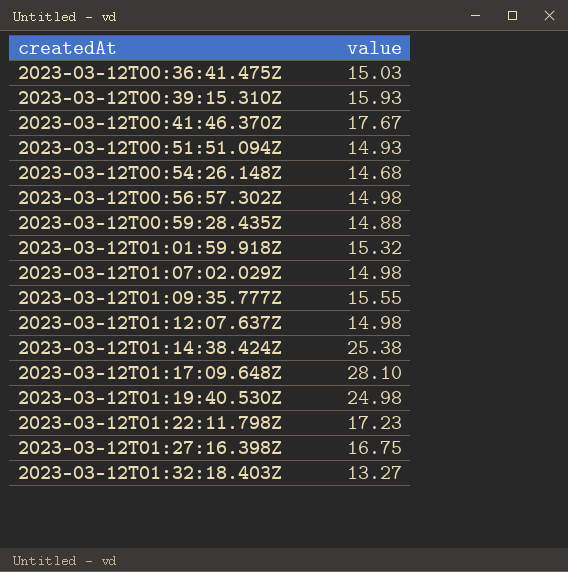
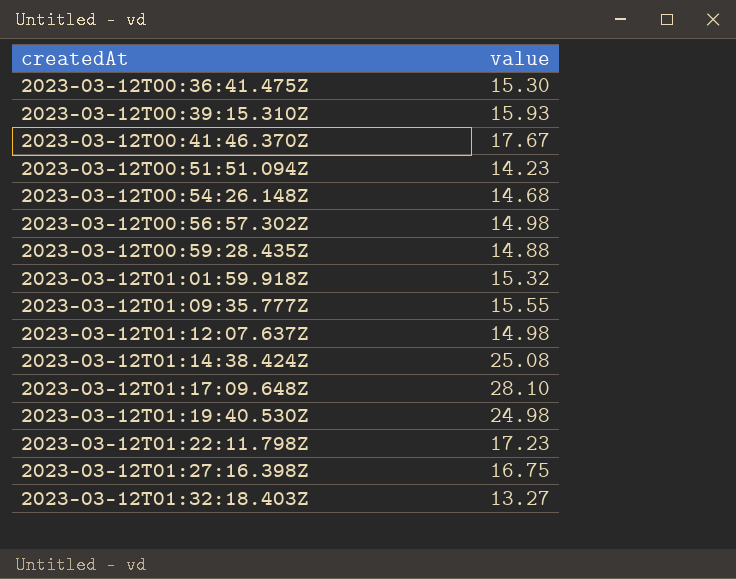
row 2023-03-12T01:07:02.029Z: 14.98 -> none
2023-03-12T00:36:41.475Z | value: 15.03 -> 15.30
2023-03-12T00:51:51.094Z | value: 14.93 -> 14.23
2023-03-12T01:14:38.424Z | value: 25.38 -> 25.08

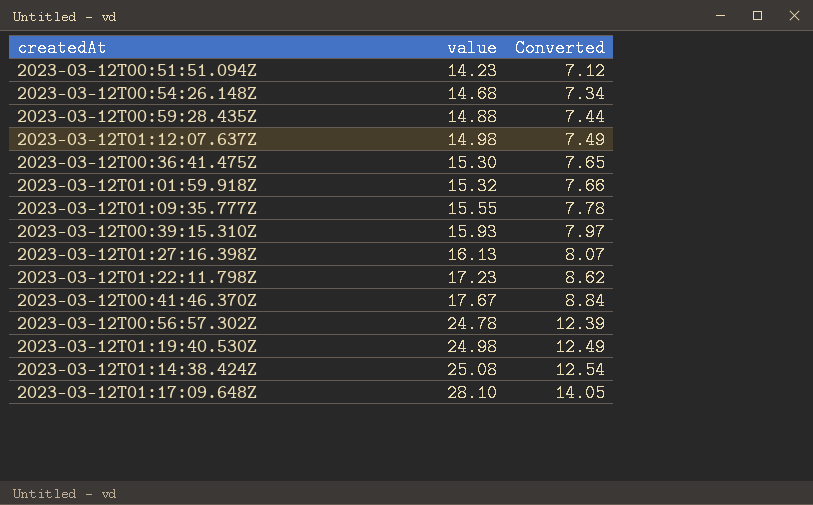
row order: createdAt ascending -> value ascending
column Converted | formula: none -> [value] * 0.5
row 2023-03-12T01:32:18.403Z: 13.27 -> none
2023-03-12T01:27:16.398Z | value: 16.75 -> 16.13
2023-03-12T00:56:57.302Z | value: 14.98 -> 24.78

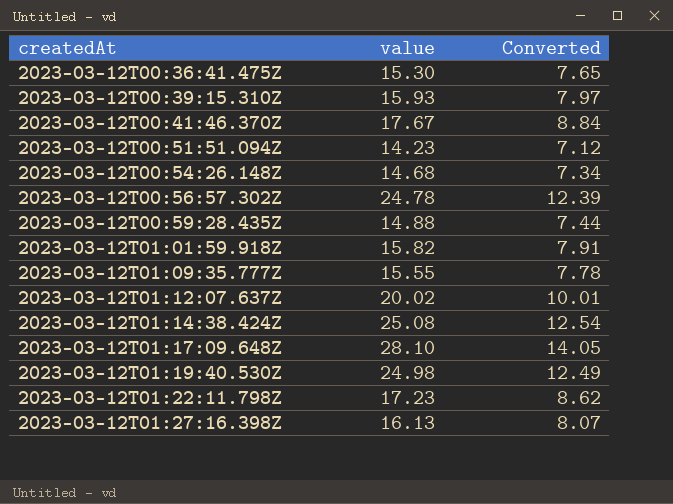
row order: value ascending -> createdAt ascending
2023-03-12T01:01:59.918Z | value: 15.32 -> 15.82
2023-03-12T01:01:59.918Z | Converted: 7.66 -> 7.91
2023-03-12T01:12:07.637Z | value: 14.98 -> 20.02
2023-03-12T01:12:07.637Z | Converted: 7.49 -> 10.01

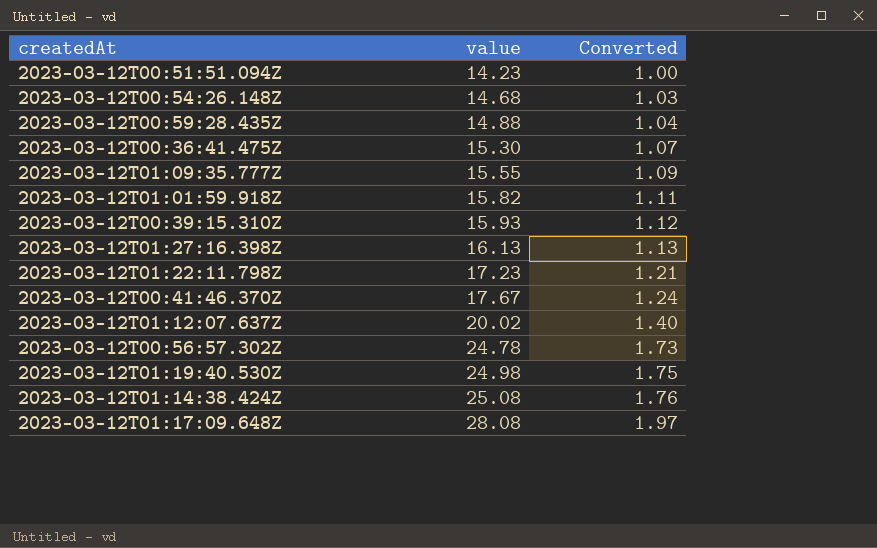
row order: createdAt ascending -> value ascending
column Converted | formula: [value] * 0.5 -> [value] * 0.07
2023-03-12T01:17:09.648Z | value: 28.10 -> 28.08

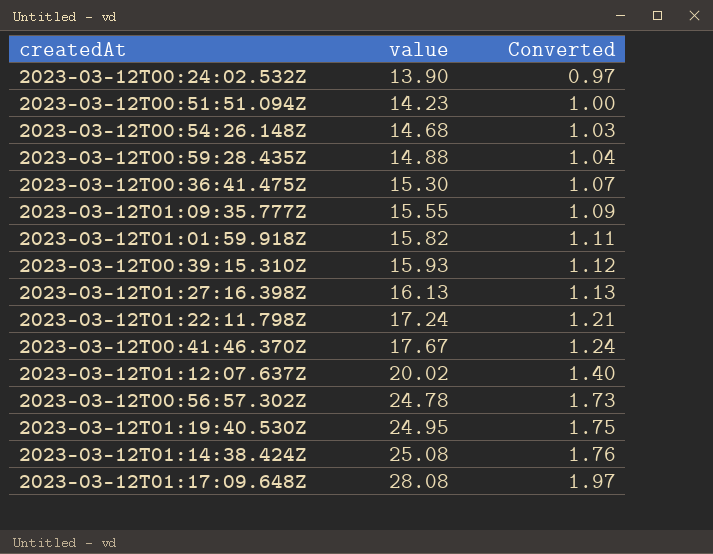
row 2023-03-12T00:24:02.532Z: none -> 13.90 | 0.97
2023-03-12T01:22:11.798Z | value: 17.23 -> 17.24
2023-03-12T01:19:40.530Z | value: 24.98 -> 24.95

